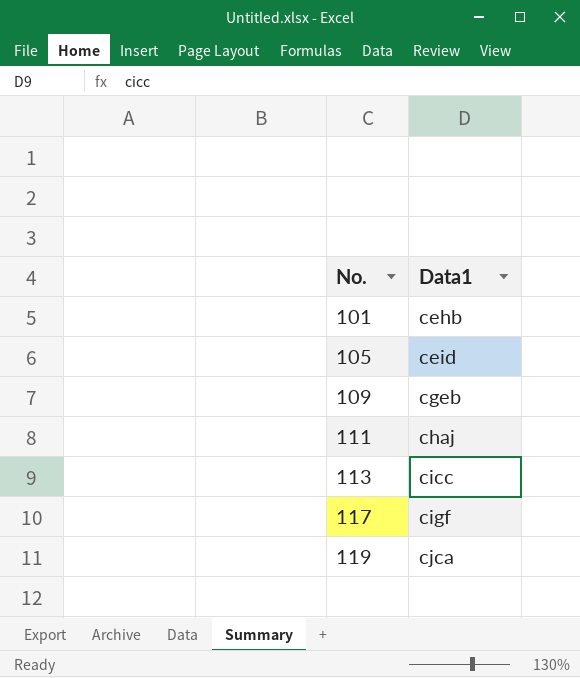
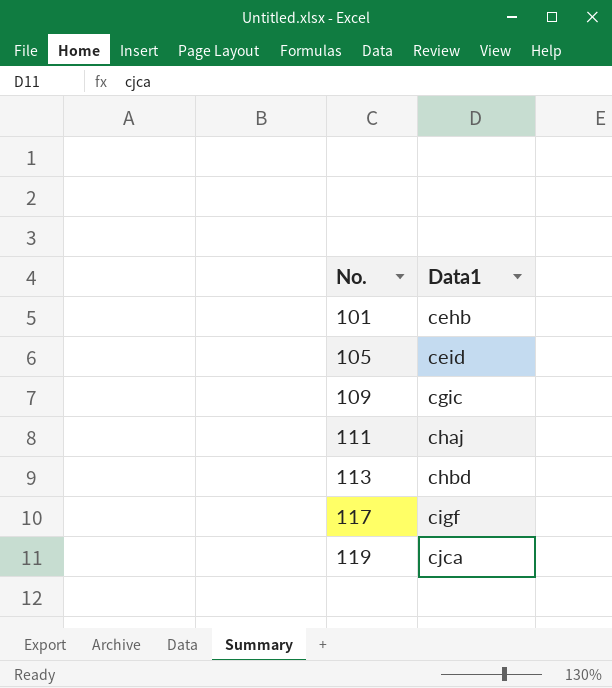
109 | Data1: cgeb -> cgic
113 | Data1: cicc -> chbd

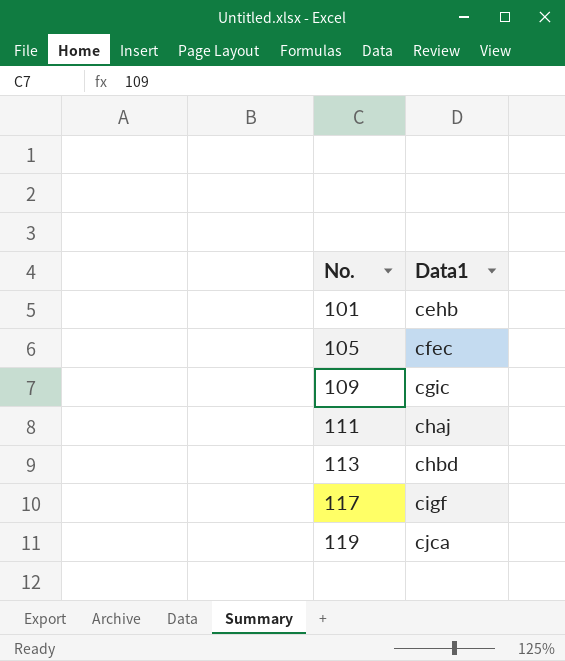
105 | Data1: ceid -> cfec

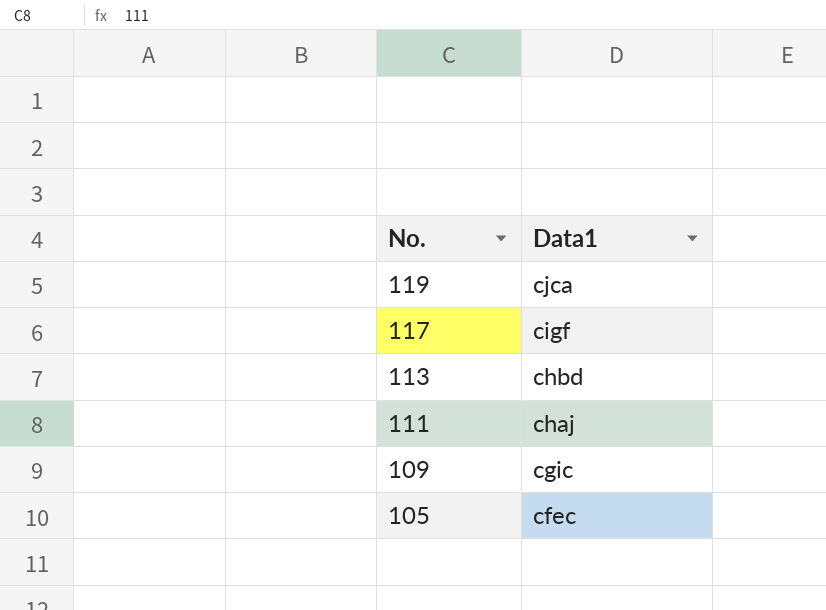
row order: No. ascending -> No. descending
row 101: cehb -> none

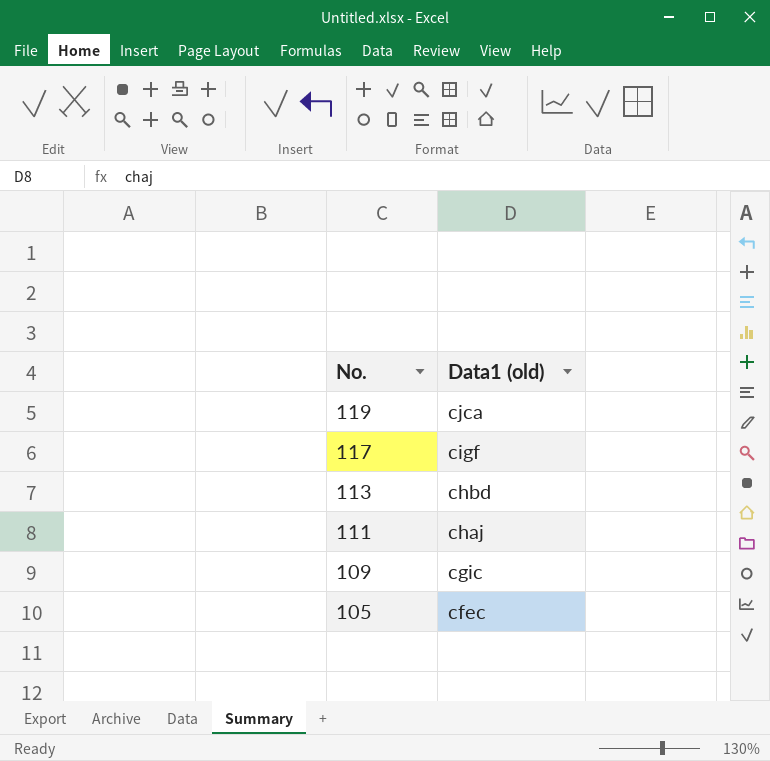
column name: Data1 -> Data1 (old)

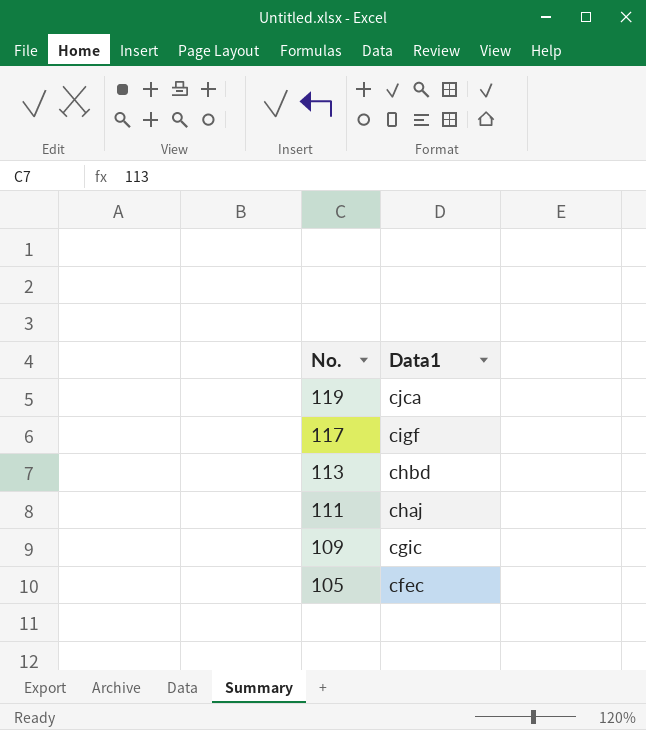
column name: Data1 (old) -> Data1

